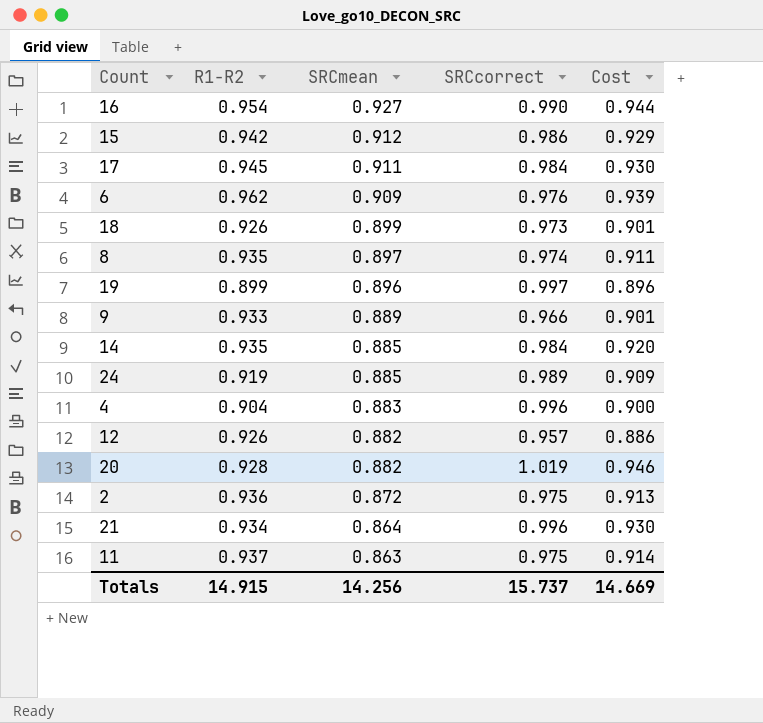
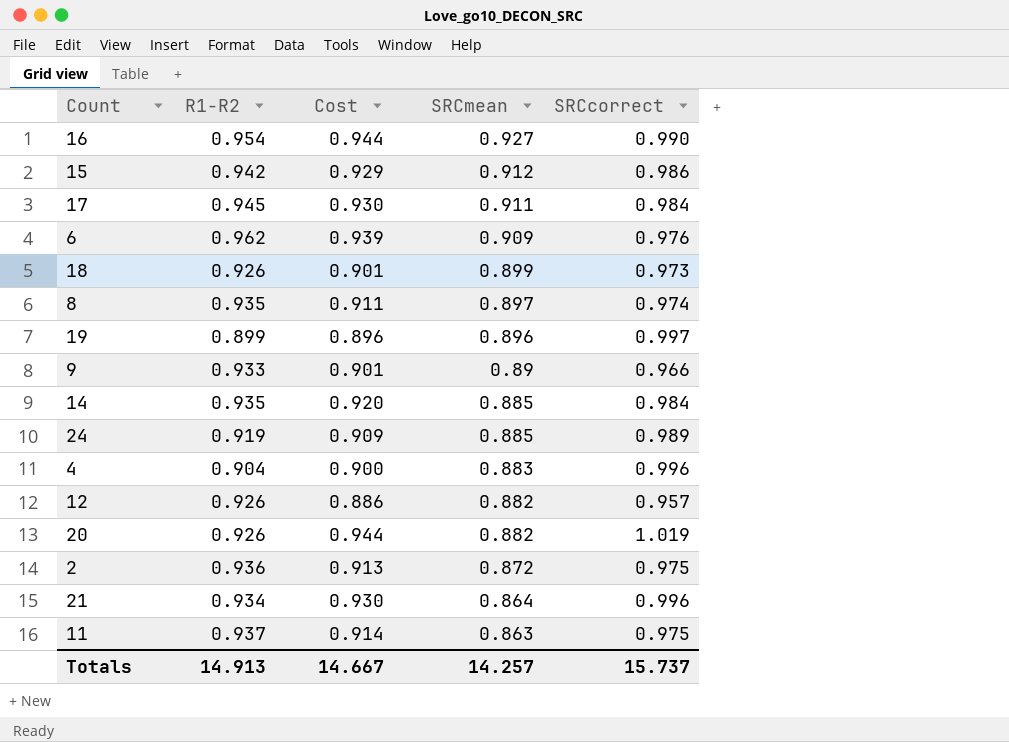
column Cost | position: 5 -> 3
9 | SRCmean: 0.889 -> 0.89
20 | R1-R2: 0.928 -> 0.926
20 | Cost: 0.946 -> 0.944
Totals | R1-R2: 14.915 -> 14.913
Totals | Cost: 14.669 -> 14.667
Totals | SRCmean: 14.256 -> 14.257

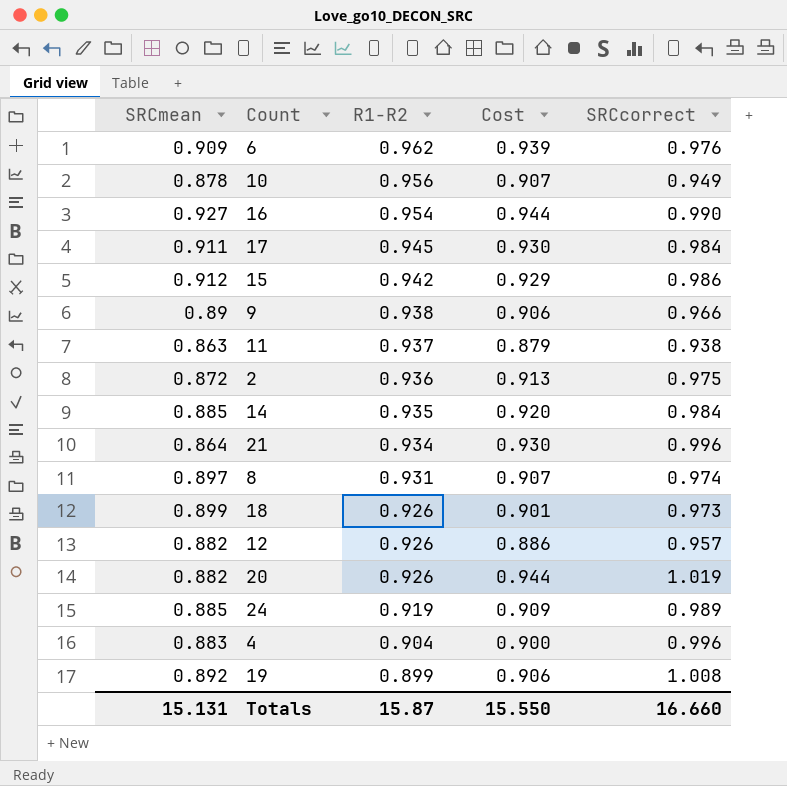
row order: SRCmean descending -> R1-R2 descending
column SRCmean | position: 4 -> 1
row 10: none -> 0.878 | 0.956 | 0.907 | 0.949
9 | R1-R2: 0.933 -> 0.938
9 | Cost: 0.901 -> 0.906
11 | Cost: 0.914 -> 0.879
11 | SRCcorrect: 0.975 -> 0.938
8 | R1-R2: 0.935 -> 0.931
8 | Cost: 0.911 -> 0.907
19 | SRCmean: 0.896 -> 0.892
19 | Cost: 0.896 -> 0.906
19 | SRCcorrect: 0.997 -> 1.008
Totals | SRCmean: 14.257 -> 15.131
Totals | R1-R2: 14.913 -> 15.87
Totals | Cost: 14.667 -> 15.550
Totals | SRCcorrect: 15.737 -> 16.660

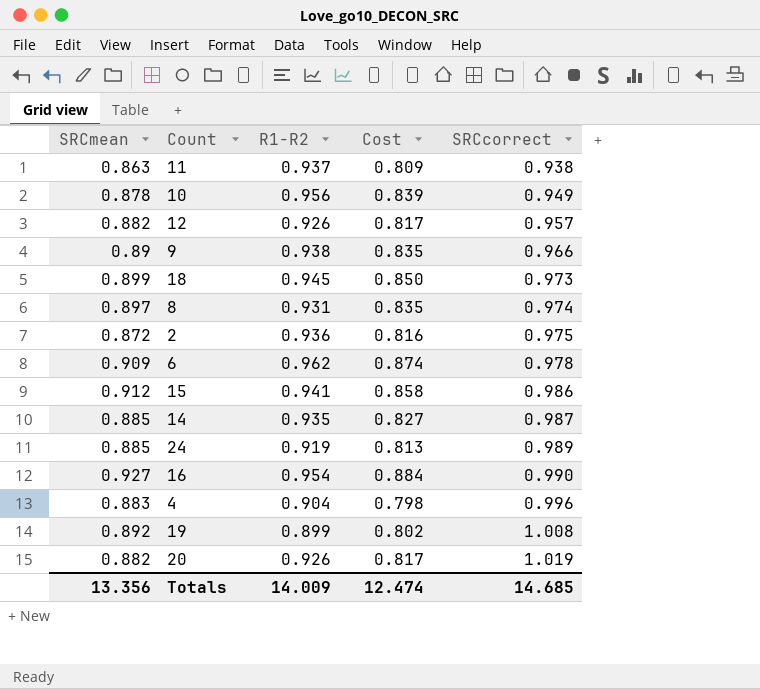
row order: R1-R2 descending -> SRCcorrect ascending
column Cost | formula: [R1-R2] * [SRCcorrect] -> [SRCmean] * [R1-R2]
row 17: 0.911 | 0.945 | 0.930 | 0.984 -> none
row 21: 0.864 | 0.934 | 0.930 | 0.996 -> none
18 | R1-R2: 0.926 -> 0.945
6 | SRCcorrect: 0.976 -> 0.978
15 | R1-R2: 0.942 -> 0.941
14 | SRCcorrect: 0.984 -> 0.987
Totals | SRCmean: 15.131 -> 13.356
Totals | R1-R2: 15.87 -> 14.009
Totals | Cost: 15.550 -> 12.474
Totals | SRCcorrect: 16.660 -> 14.685

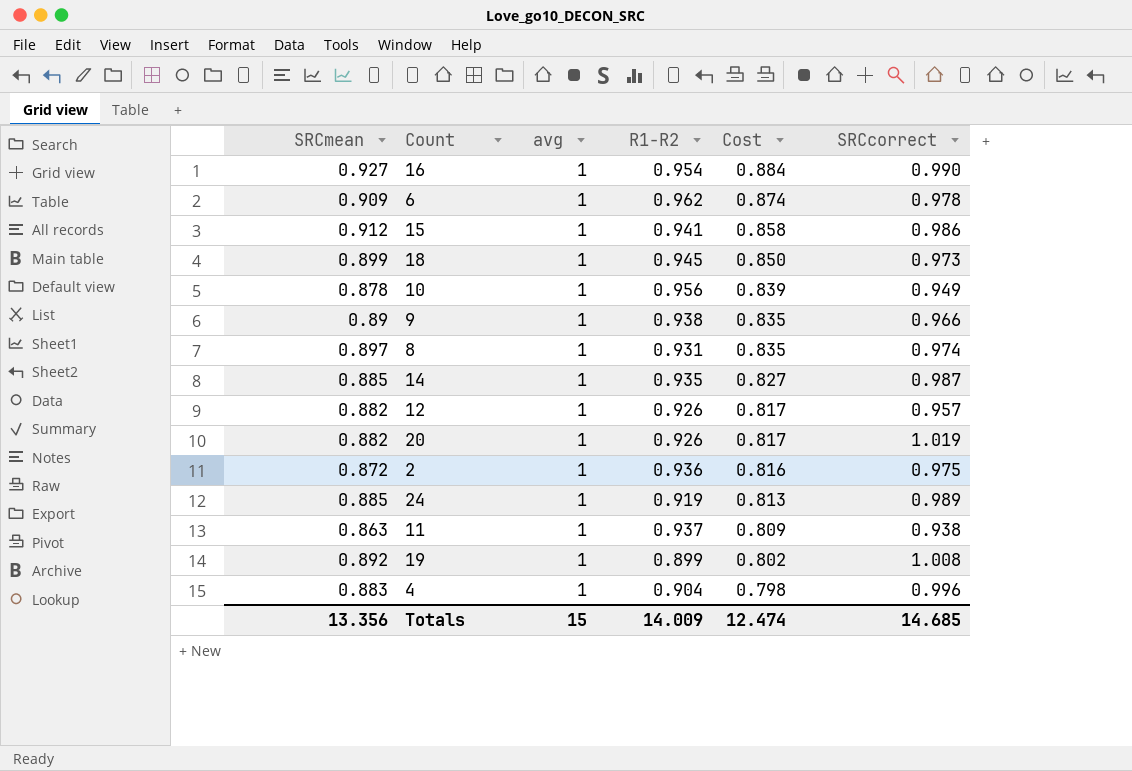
row order: SRCcorrect ascending -> Cost descending
column avg | position: none -> 3

